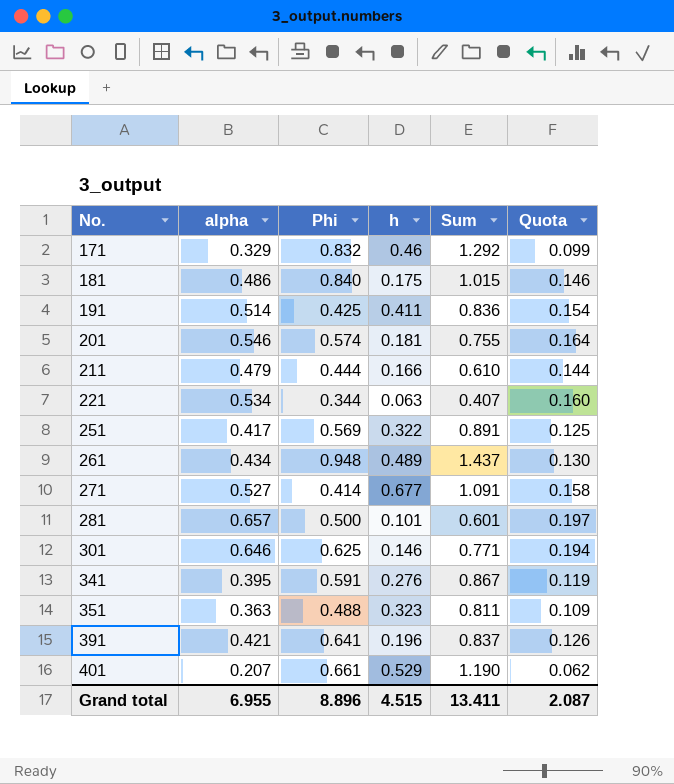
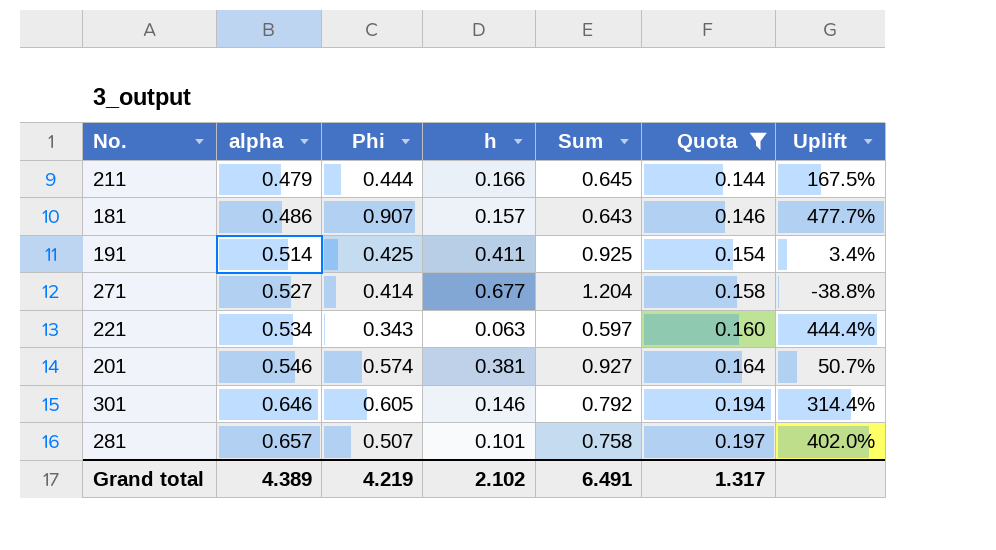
filter: none -> Quota >= 0.144
row order: No. ascending -> alpha ascending
column Sum | formula: [Phi] + [h] -> [alpha] + [h]
column Uplift | formula: none -> ([Phi] - [h]) / [h]
181 | Phi: 0.840 -> 0.907
181 | h: 0.175 -> 0.157
221 | Phi: 0.344 -> 0.343
201 | h: 0.181 -> 0.381
301 | Phi: 0.625 -> 0.605
281 | Phi: 0.500 -> 0.507
Grand total | alpha: 6.955 -> 4.389
Grand total | Phi: 8.896 -> 4.219
Grand total | h: 4.515 -> 2.102
Grand total | Sum: 13.411 -> 6.491
Grand total | Quota: 2.087 -> 1.317

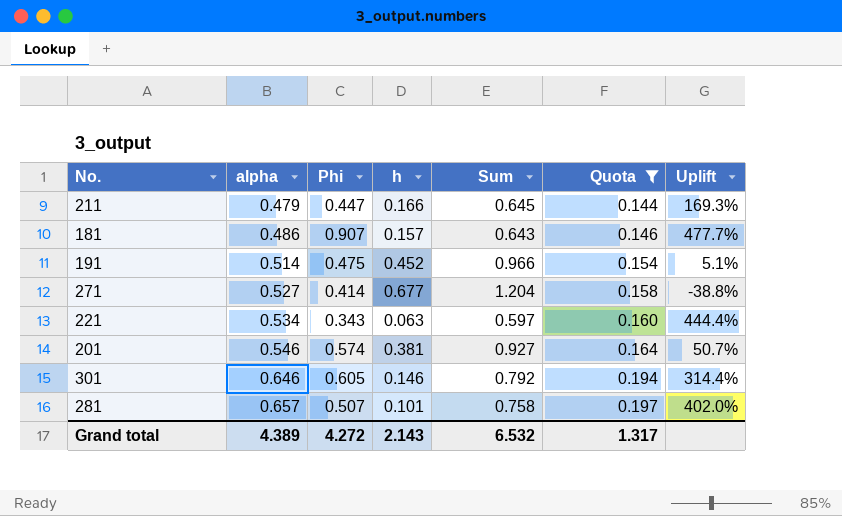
211 | Phi: 0.444 -> 0.447
211 | Uplift: 167.5% -> 169.3%
191 | Phi: 0.425 -> 0.475
191 | h: 0.411 -> 0.452
191 | Sum: 0.925 -> 0.966
191 | Uplift: 3.4% -> 5.1%
Grand total | Phi: 4.219 -> 4.272
Grand total | h: 2.102 -> 2.143
Grand total | Sum: 6.491 -> 6.532

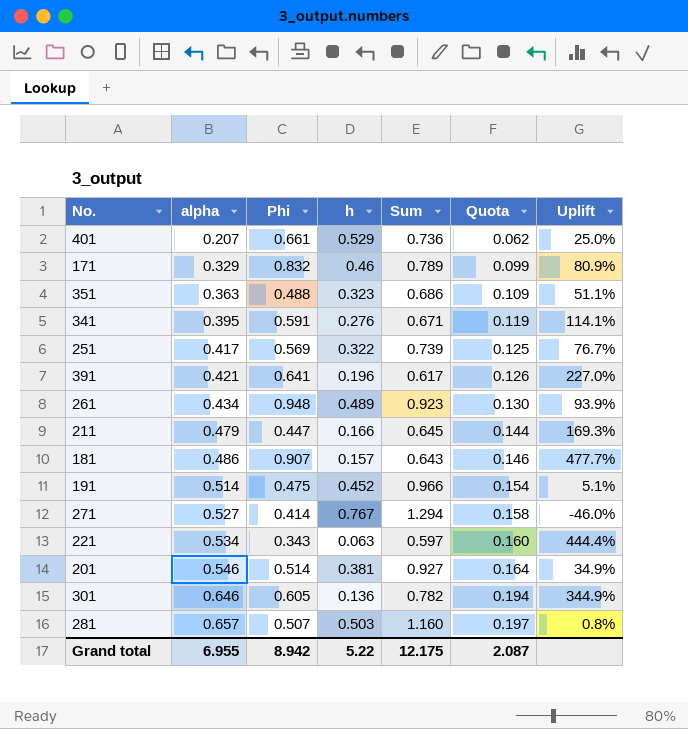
filter: Quota >= 0.144 -> none
271 | h: 0.677 -> 0.767
271 | Sum: 1.204 -> 1.294
271 | Uplift: -38.8% -> -46.0%
201 | Phi: 0.574 -> 0.514
201 | Uplift: 50.7% -> 34.9%
301 | h: 0.146 -> 0.136
301 | Sum: 0.792 -> 0.782
301 | Uplift: 314.4% -> 344.9%
281 | h: 0.101 -> 0.503
281 | Sum: 0.758 -> 1.160
281 | Uplift: 402.0% -> 0.8%
Grand total | alpha: 4.389 -> 6.955
Grand total | Phi: 4.272 -> 8.942
Grand total | h: 2.143 -> 5.22
Grand total | Sum: 6.532 -> 12.175
Grand total | Quota: 1.317 -> 2.087

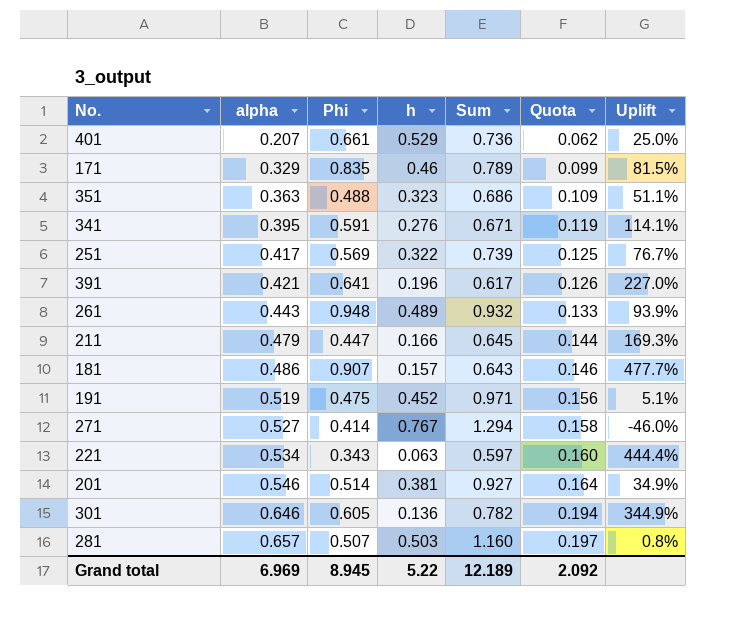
171 | Phi: 0.832 -> 0.835
171 | Uplift: 80.9% -> 81.5%
261 | alpha: 0.434 -> 0.443
261 | Sum: 0.923 -> 0.932
261 | Quota: 0.130 -> 0.133
191 | alpha: 0.514 -> 0.519
191 | Sum: 0.966 -> 0.971
191 | Quota: 0.154 -> 0.156
Grand total | alpha: 6.955 -> 6.969
Grand total | Phi: 8.942 -> 8.945
Grand total | Sum: 12.175 -> 12.189
Grand total | Quota: 2.087 -> 2.092

